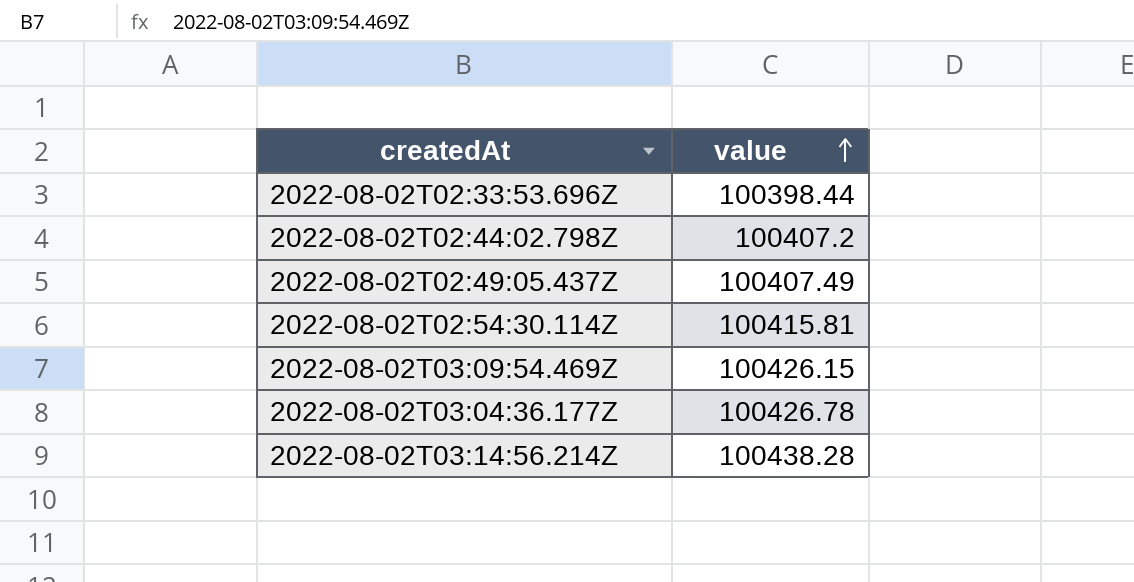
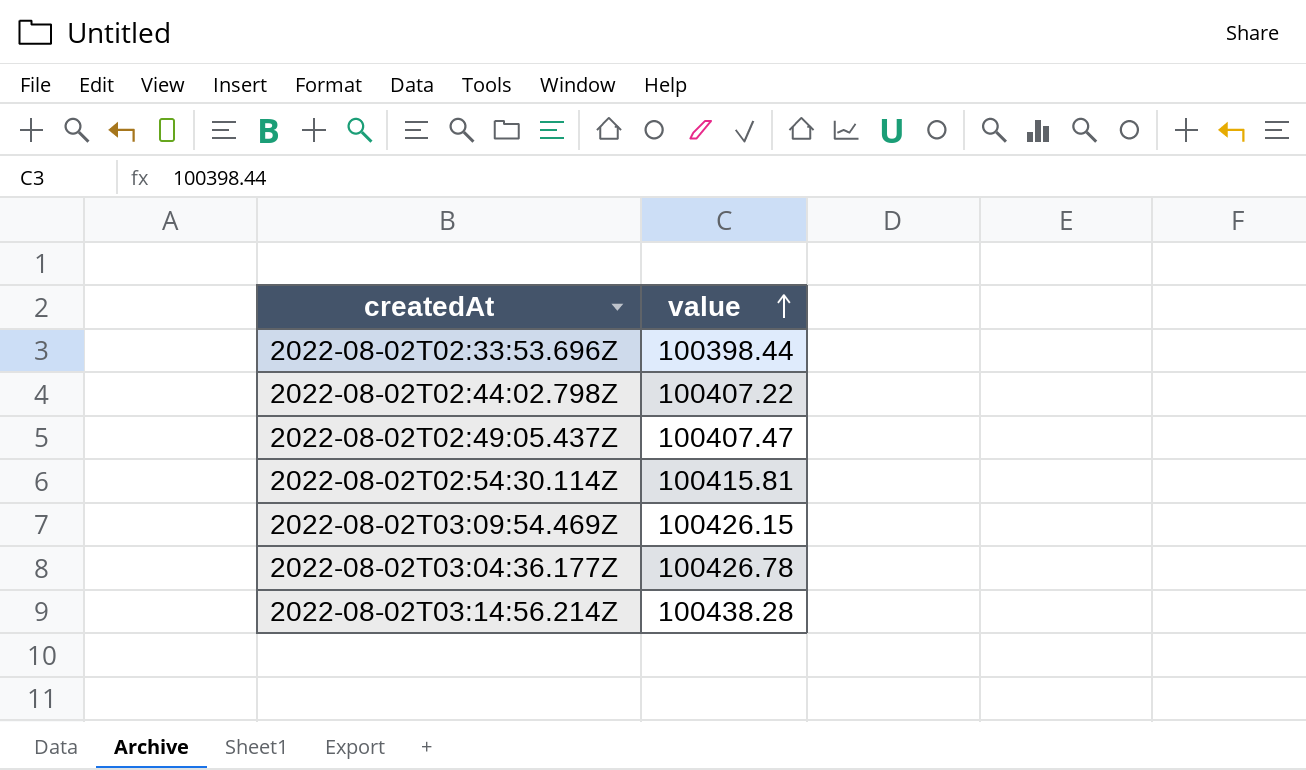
2022-08-02T02:44:02.798Z | value: 100407.2 -> 100407.22
2022-08-02T02:49:05.437Z | value: 100407.49 -> 100407.47

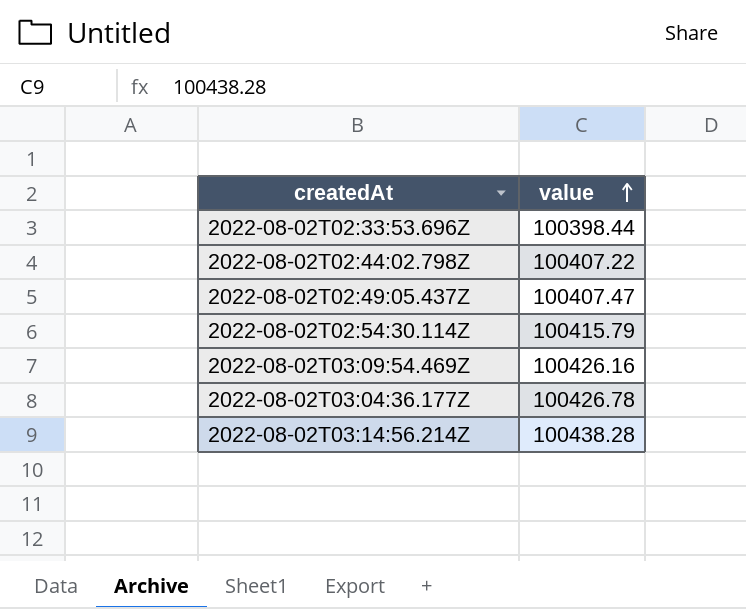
2022-08-02T02:54:30.114Z | value: 100415.81 -> 100415.79
2022-08-02T03:09:54.469Z | value: 100426.15 -> 100426.16

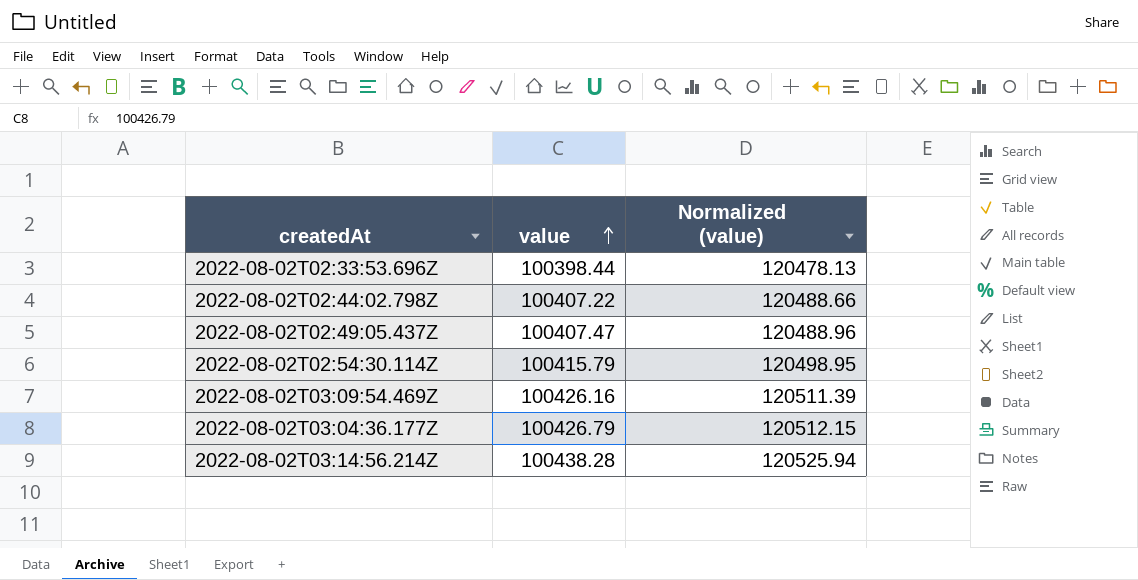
column Normalized (value) | formula: none -> [value] * 1.2
2022-08-02T03:04:36.177Z | value: 100426.78 -> 100426.79

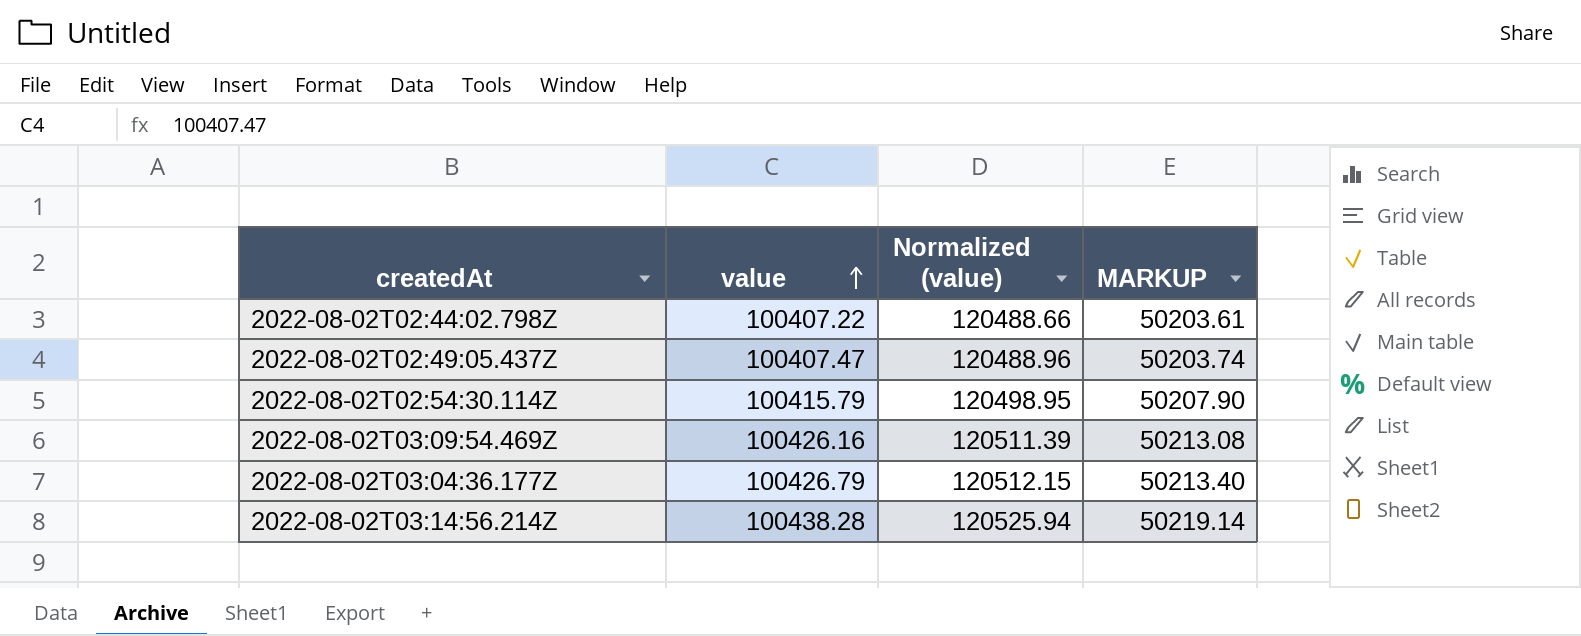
column MARKUP | formula: none -> [value] * 0.5
row 2022-08-02T02:33:53.696Z: 100398.44 | 120478.13 -> none

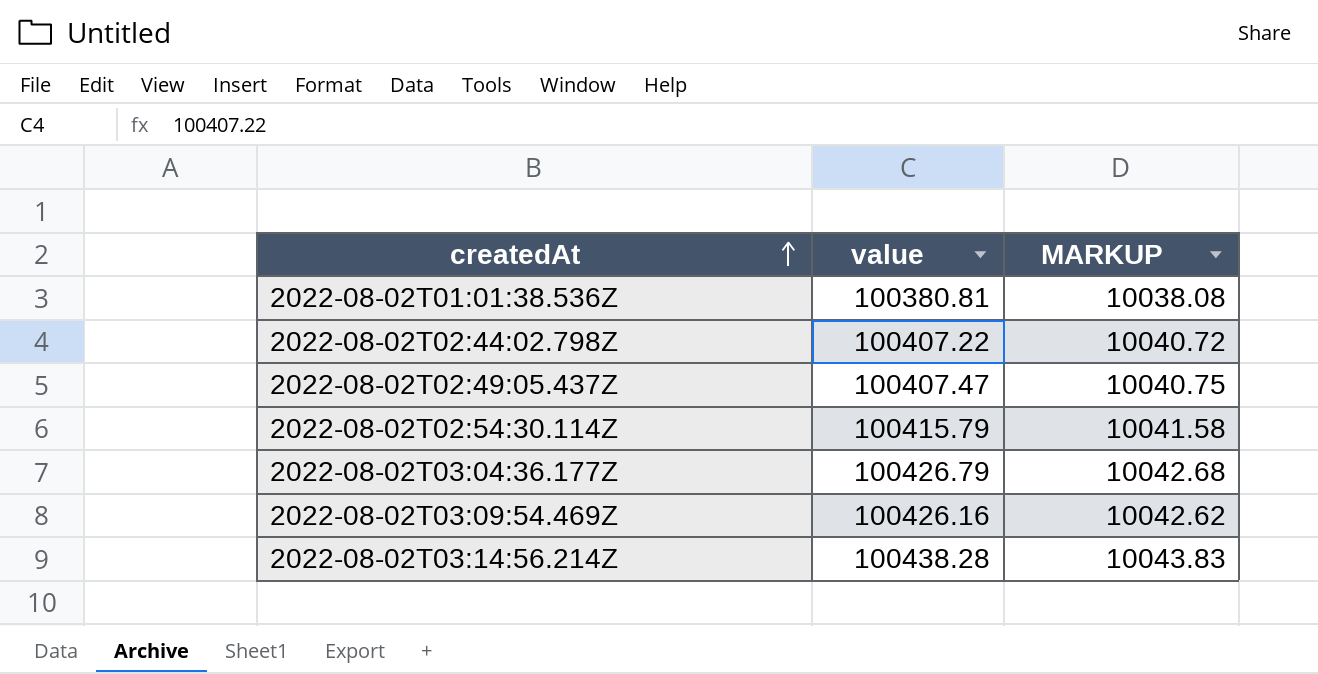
row order: value ascending -> createdAt ascending
column Normalized (value) | formula: [value] * 1.2 -> none
column MARKUP | formula: [value] * 0.5 -> [value] * 0.1
row 2022-08-02T01:01:38.536Z: none -> 100380.81 | 10038.08

